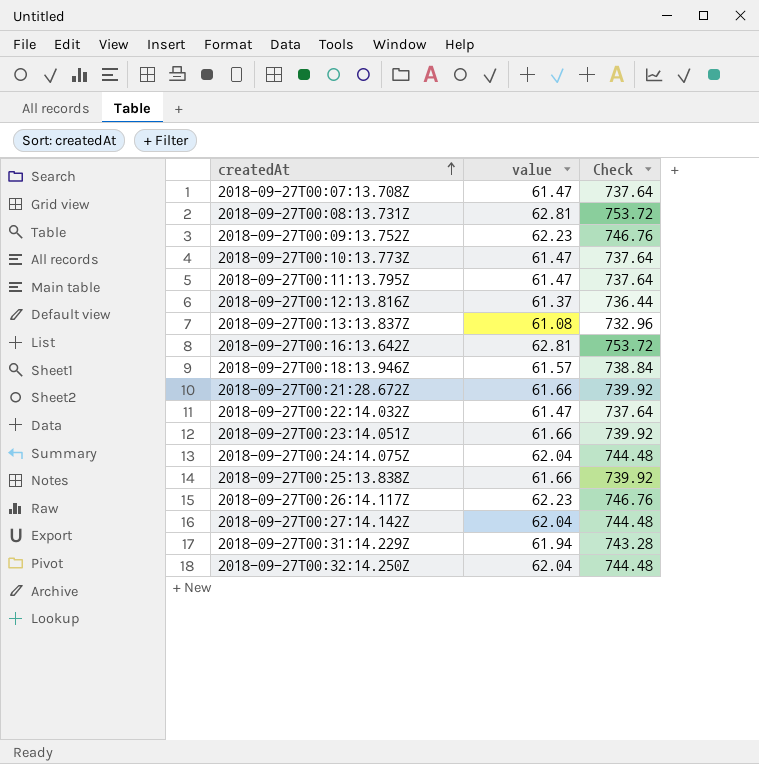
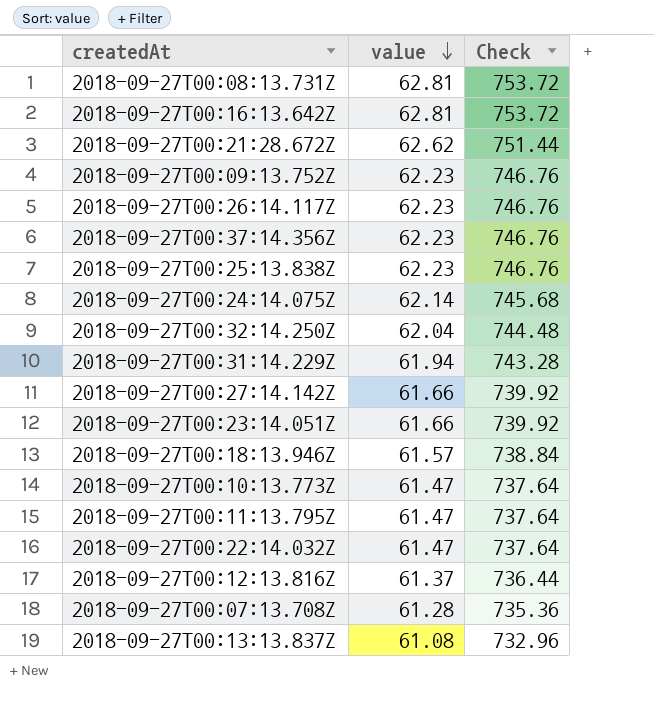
row order: createdAt ascending -> value descending
2018-09-27T00:21:28.672Z | value: 61.66 -> 62.62
2018-09-27T00:21:28.672Z | Check: 739.92 -> 751.44
row 2018-09-27T00:37:14.356Z: none -> 62.23 | 746.76
2018-09-27T00:25:13.838Z | value: 61.66 -> 62.23
2018-09-27T00:25:13.838Z | Check: 739.92 -> 746.76
2018-09-27T00:24:14.075Z | value: 62.04 -> 62.14
2018-09-27T00:24:14.075Z | Check: 744.48 -> 745.68
2018-09-27T00:27:14.142Z | value: 62.04 -> 61.66
2018-09-27T00:27:14.142Z | Check: 744.48 -> 739.92
2018-09-27T00:07:13.708Z | value: 61.47 -> 61.28
2018-09-27T00:07:13.708Z | Check: 737.64 -> 735.36

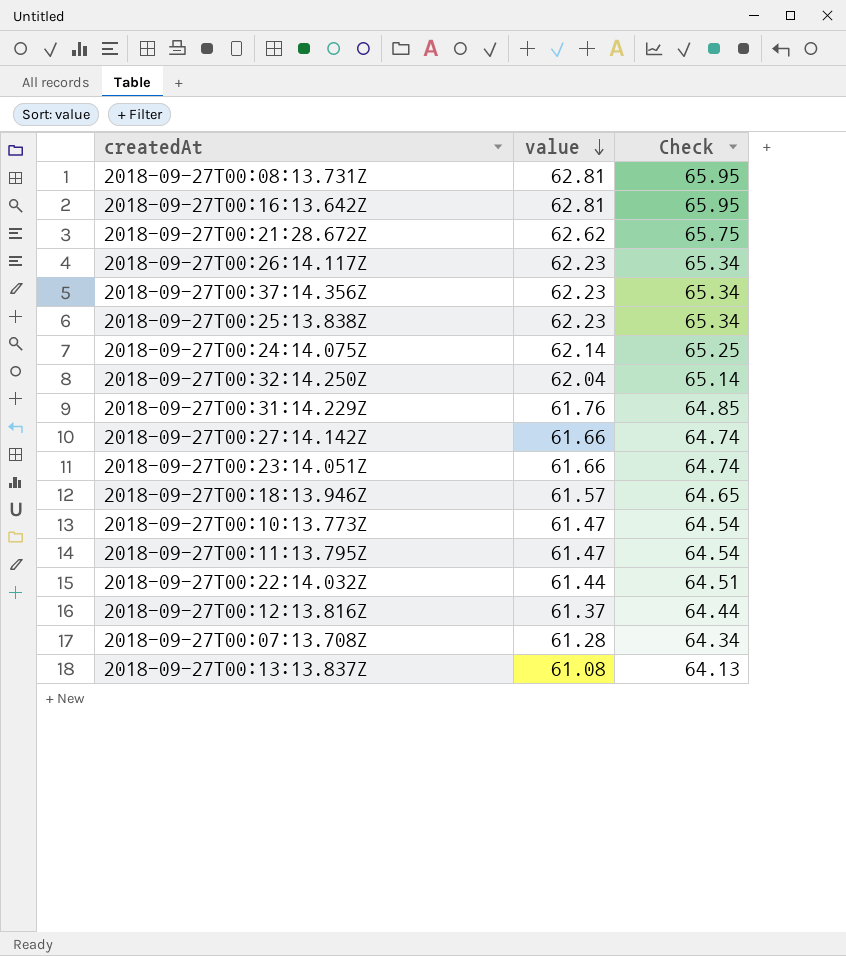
column Check | formula: [value] * 12 -> [value] * 1.05
row 2018-09-27T00:09:13.752Z: 62.23 | 746.76 -> none
2018-09-27T00:31:14.229Z | value: 61.94 -> 61.76
2018-09-27T00:22:14.032Z | value: 61.47 -> 61.44

